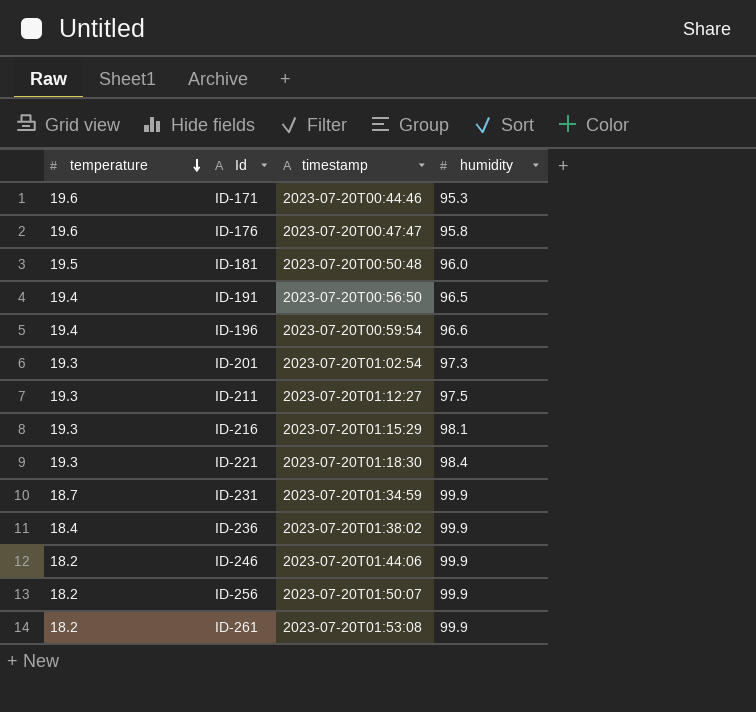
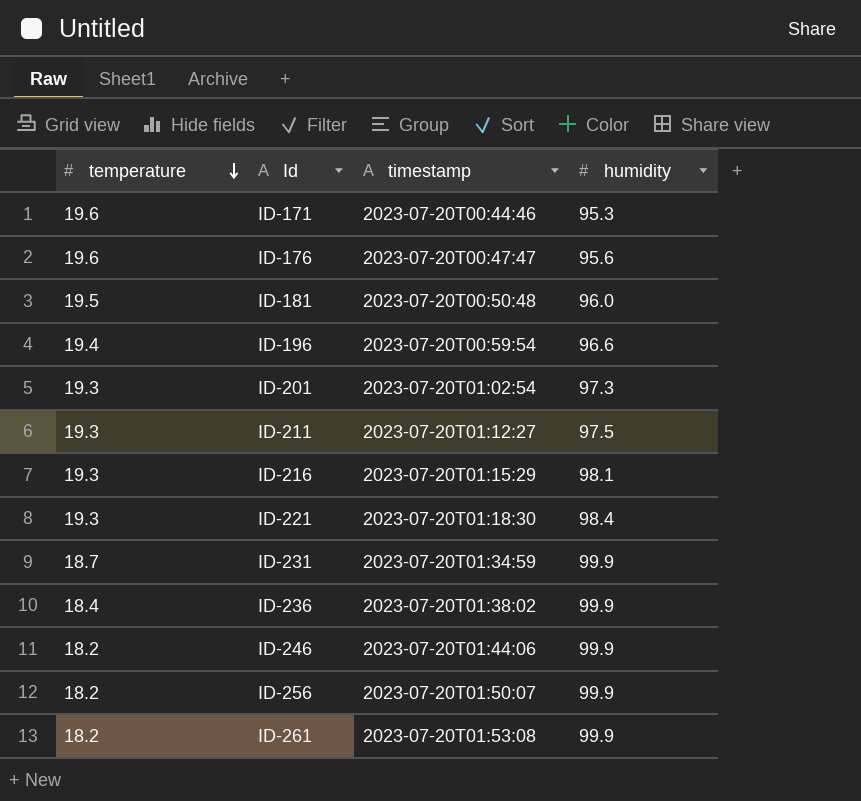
row ID-191: 19.4 | 2023-07-20T00:56:50 | 96.5 -> none
ID-176 | humidity: 95.8 -> 95.6

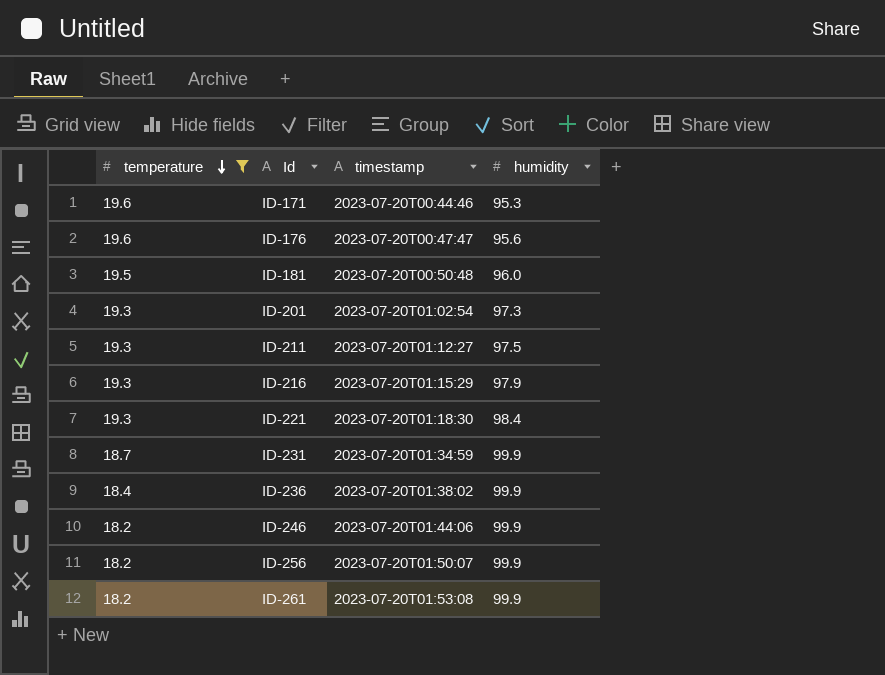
filter: none -> temperature != 19.4
ID-216 | humidity: 98.1 -> 97.9

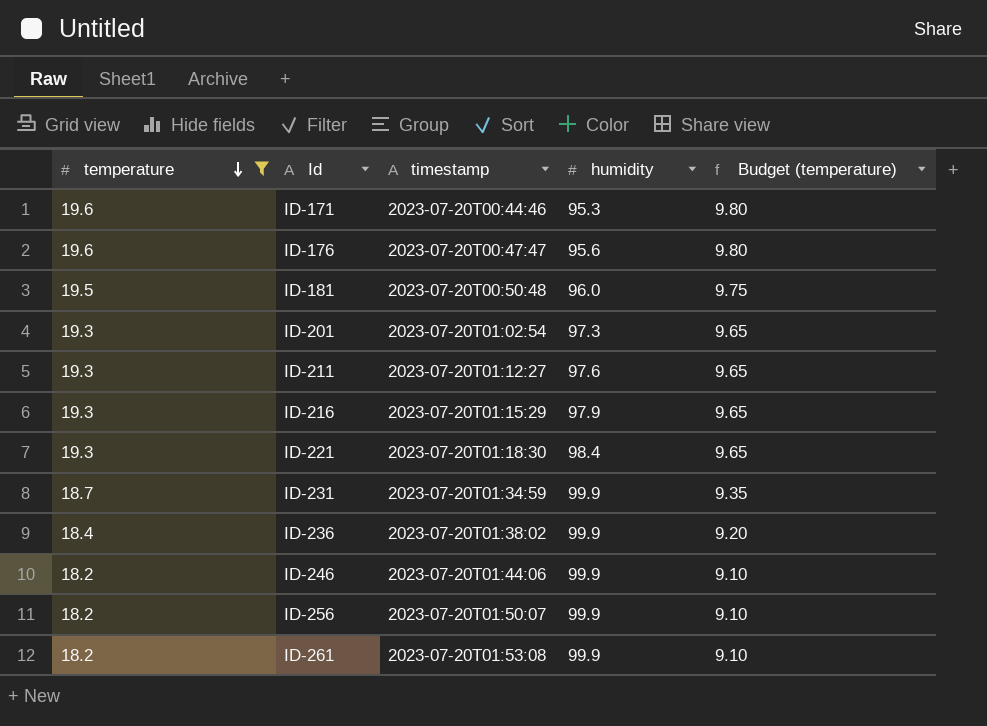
column Budget (temperature) | formula: none -> [temperature] * 0.5
ID-211 | humidity: 97.5 -> 97.6

